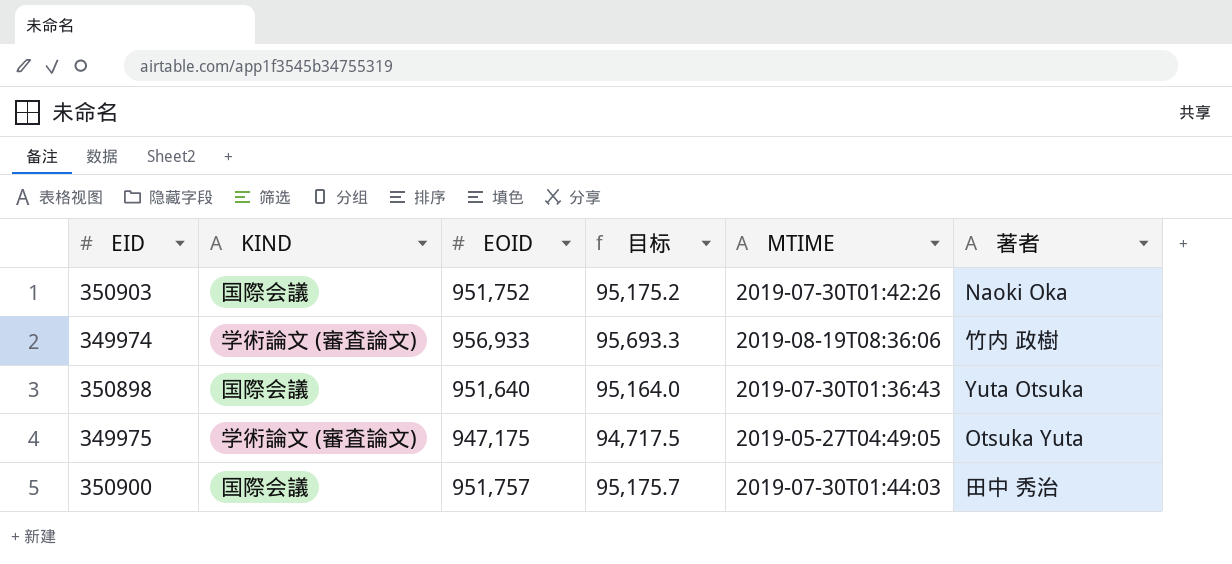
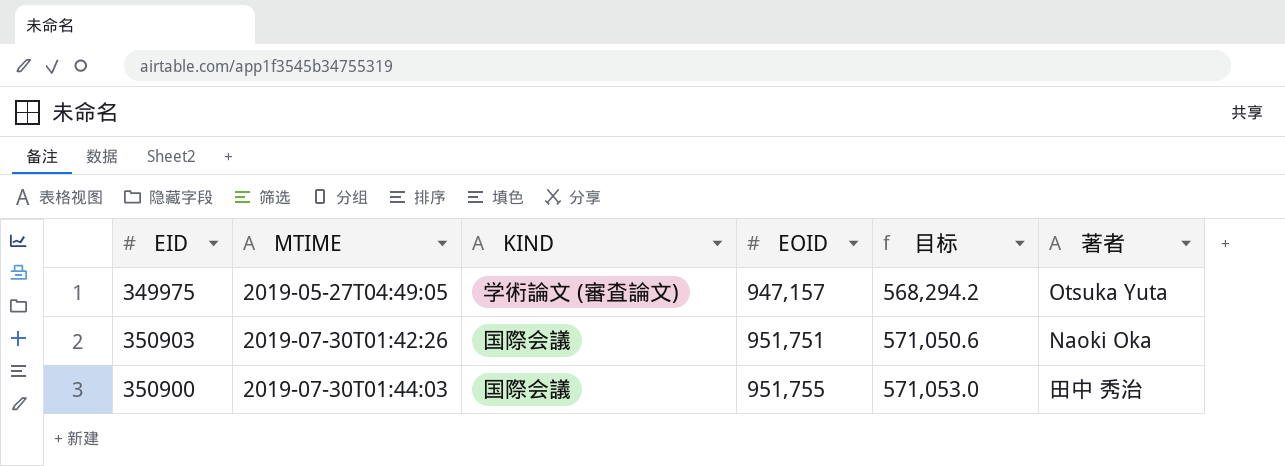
row order: none -> MTIME ascending
column MTIME | position: 5 -> 2
column 目标 | formula: [EOID] * 0.1 -> [EOID] * 0.6
row 349974: 学術論文 (審査論文) | 956,933 | 95,693.3 | 2019-08-19T08:36:06 | 竹内 政樹 -> none
row 350898: 国際会議 | 951,640 | 95,164.0 | 2019-07-30T01:36:43 | Yuta Otsuka -> none
349975 | EOID: 947,175 -> 947,157
350903 | EOID: 951,752 -> 951,751
350900 | EOID: 951,757 -> 951,755

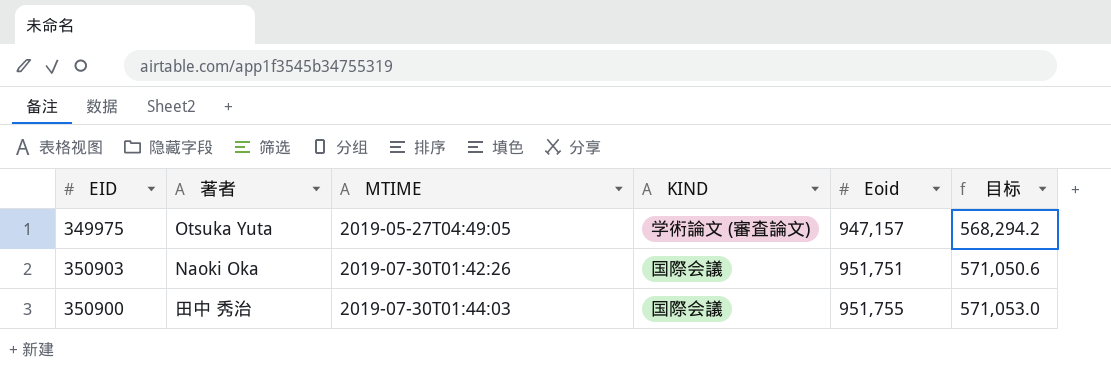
column 著者 | position: 6 -> 2
column name: EOID -> Eoid

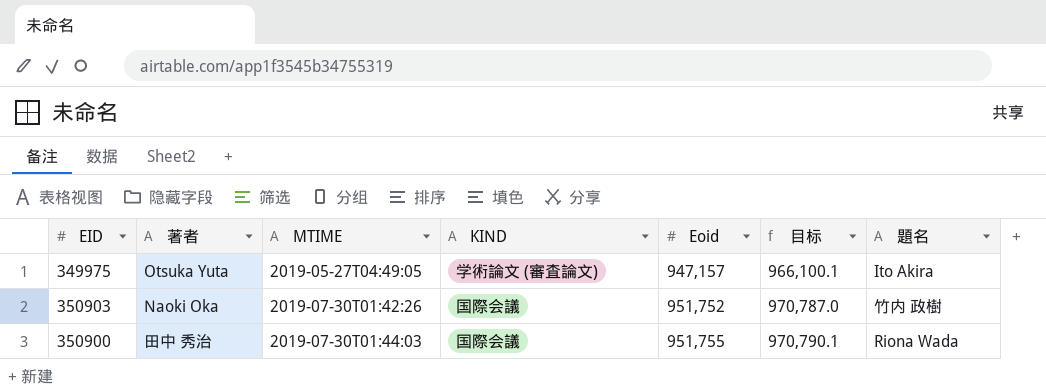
column 目标 | formula: [Eoid] * 0.6 -> [Eoid] * 1.02
column 題名 | position: none -> 7
350903 | Eoid: 951,751 -> 951,752

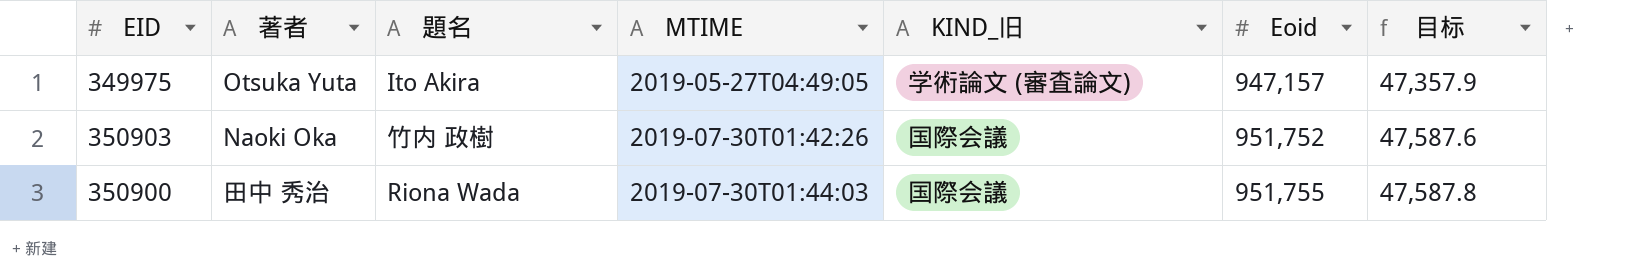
column 題名 | position: 7 -> 3
column name: KIND -> KIND_旧
column 目标 | formula: [Eoid] * 1.02 -> [Eoid] * 0.05

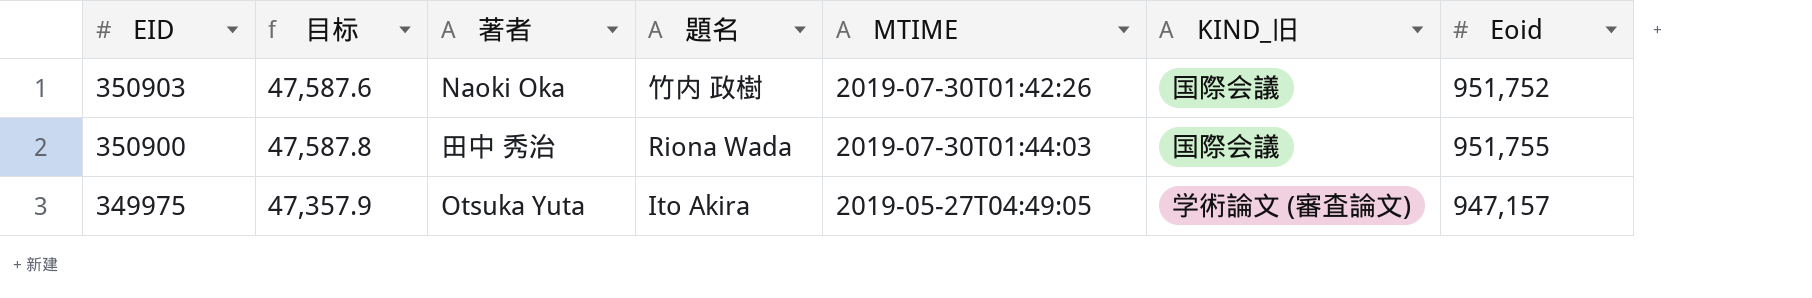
row order: MTIME ascending -> EID descending
column 目标 | position: 7 -> 2

